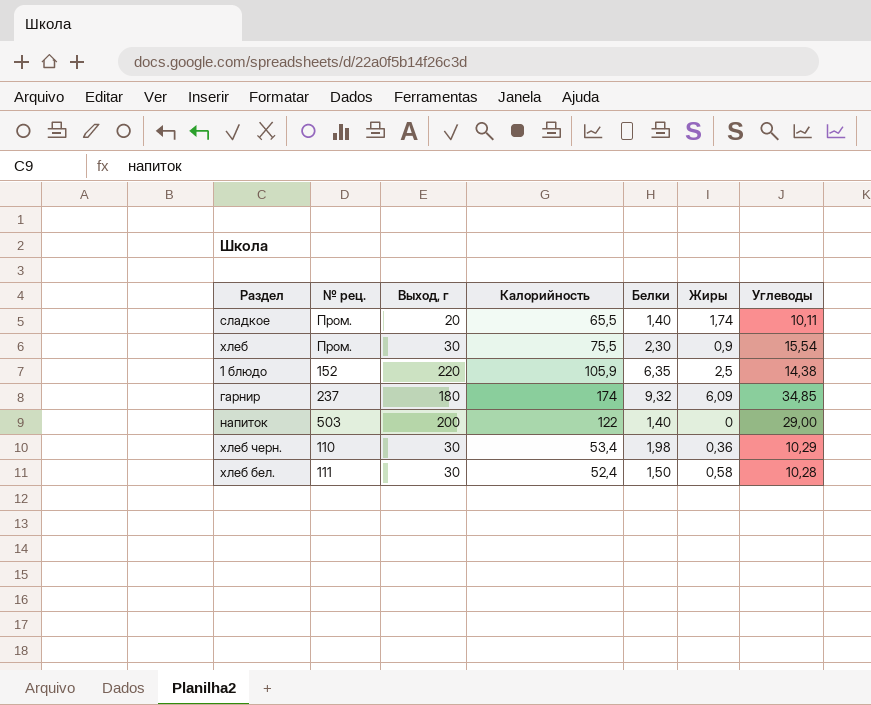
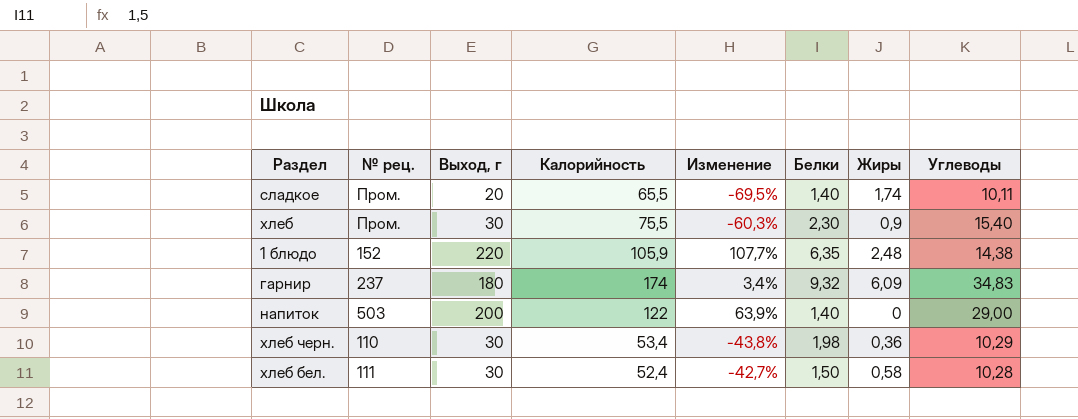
column Изменение | formula: none -> ([Выход, г] - [Калорийность]) / [Калорийность]
хлеб | Углеводы: 15,54 -> 15,40
1 блюдо | Жиры: 2,5 -> 2,48
гарнир | Углеводы: 34,85 -> 34,83

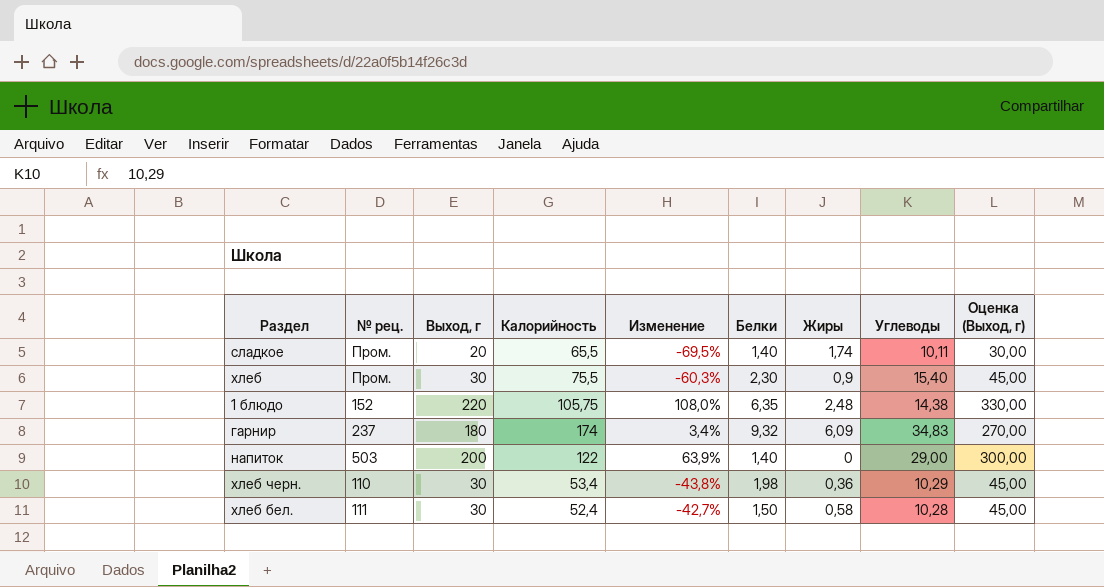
column Оценка (Выход, г) | formula: none -> [Выход, г] * 1,5
1 блюдо | Калорийность: 105,9 -> 105,75
1 блюдо | Изменение: 107,7% -> 108,0%

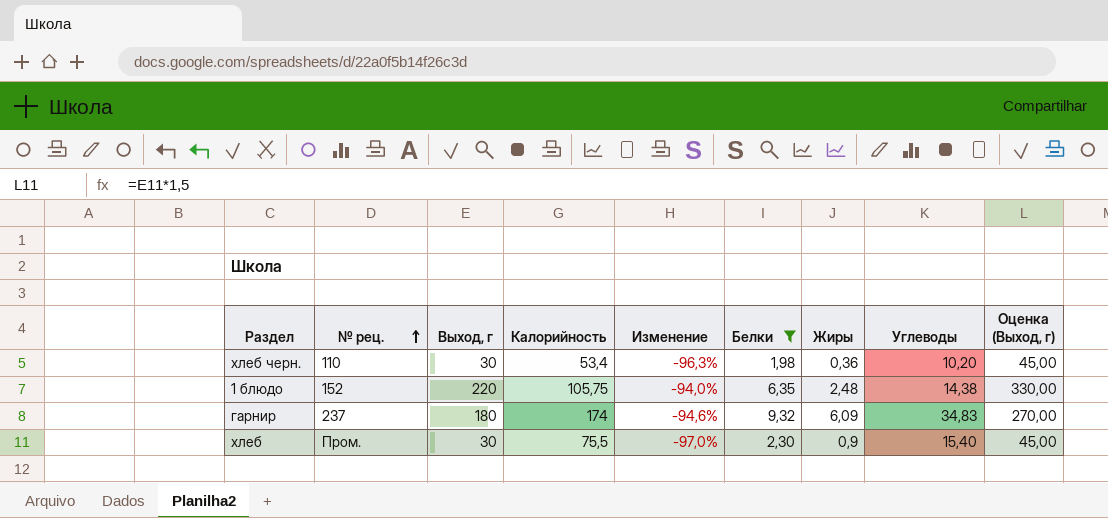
filter: none -> Белки >= 1,98
row order: none -> № рец. ascending
column Изменение | formula: ([Выход, г] - [Калорийность]) / [Калорийность] -> ([Белки] - [Калорийность]) / [Калорийность]
хлеб черн. | Углеводы: 10,29 -> 10,20

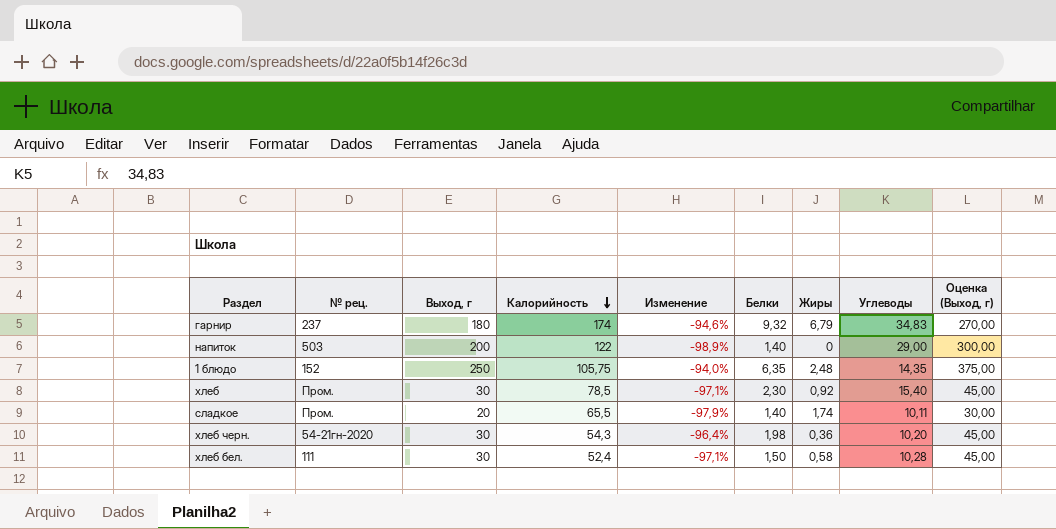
filter: Белки >= 1,98 -> none
row order: № рец. ascending -> Калорийность descending
гарнир | Жиры: 6,09 -> 6,79
1 блюдо | Выход, г: 220 -> 250
1 блюдо | Углеводы: 14,38 -> 14,35
1 блюдо | Оценка (Выход, г): 330,00 -> 375,00
хлеб | Калорийность: 75,5 -> 78,5
хлеб | Изменение: -97,0% -> -97,1%
хлеб | Жиры: 0,9 -> 0,92
хлеб черн. | № рец.: 110 -> 54-21гн-2020
хлеб черн. | Калорийность: 53,4 -> 54,3
хлеб черн. | Изменение: -96,3% -> -96,4%

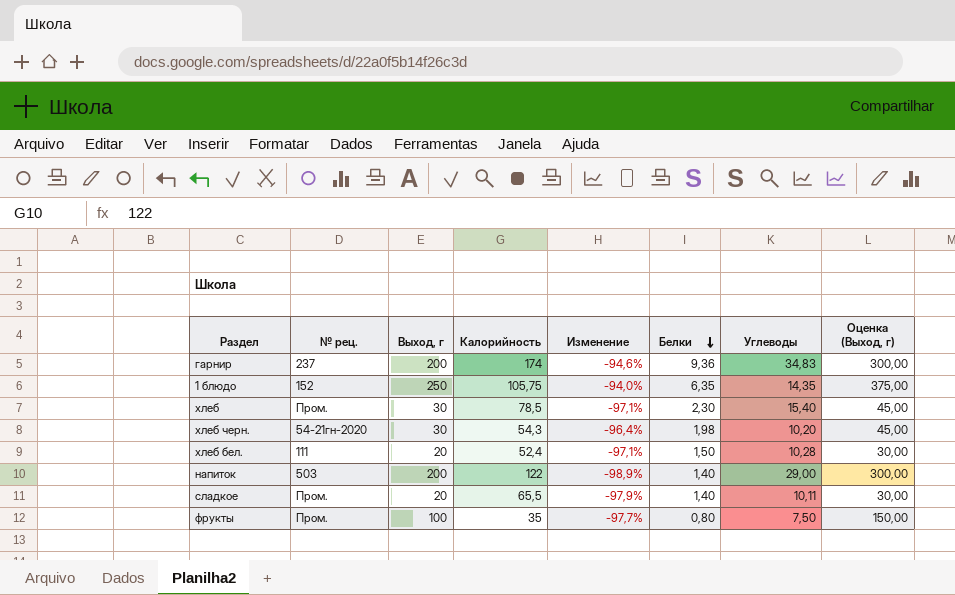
row order: Калорийность descending -> Белки descending
column Жиры | position: 7 -> none
гарнир | Выход, г: 180 -> 200
гарнир | Белки: 9,32 -> 9,36
гарнир | Оценка (Выход, г): 270,00 -> 300,00
хлеб бел. | Выход, г: 30 -> 20
хлеб бел. | Оценка (Выход, г): 45,00 -> 30,00
row фрукты: none -> Пром. | 100 | 35 | -97,7% | 0,80 | 7,50 | 150,00

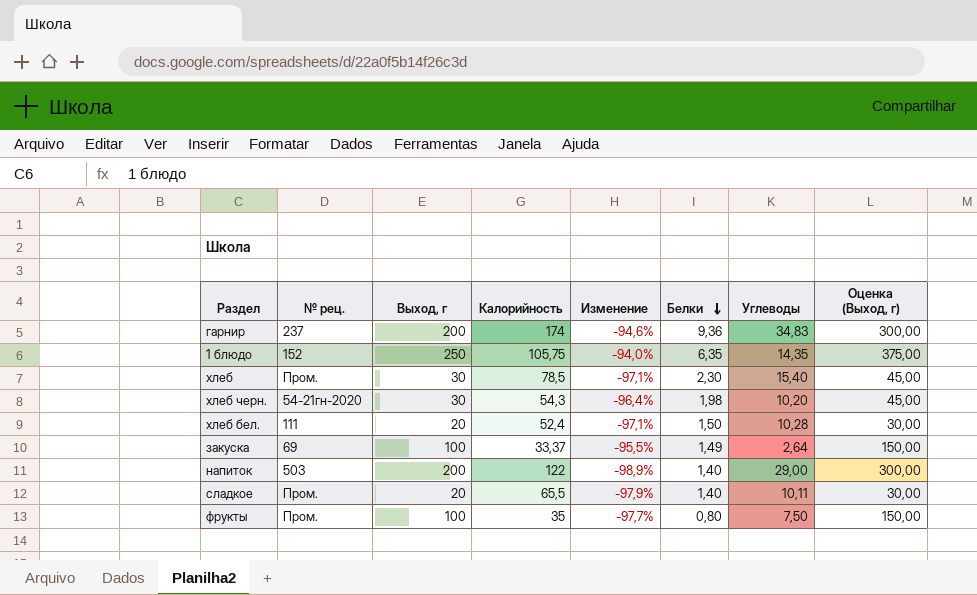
row закуска: none -> 69 | 100 | 33,37 | -95,5% | 1,49 | 2,64 | 150,00

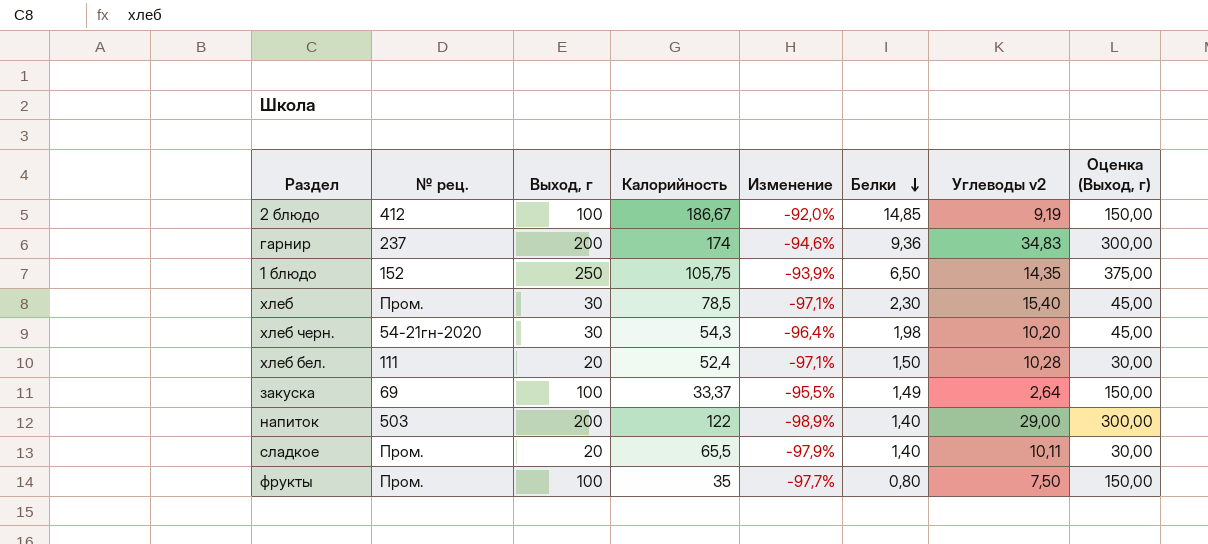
column name: Углеводы -> Углеводы v2
row 2 блюдо: none -> 412 | 100 | 186,67 | -92,0% | 14,85 | 9,19 | 150,00
1 блюдо | Изменение: -94,0% -> -93,9%
1 блюдо | Белки: 6,35 -> 6,50

